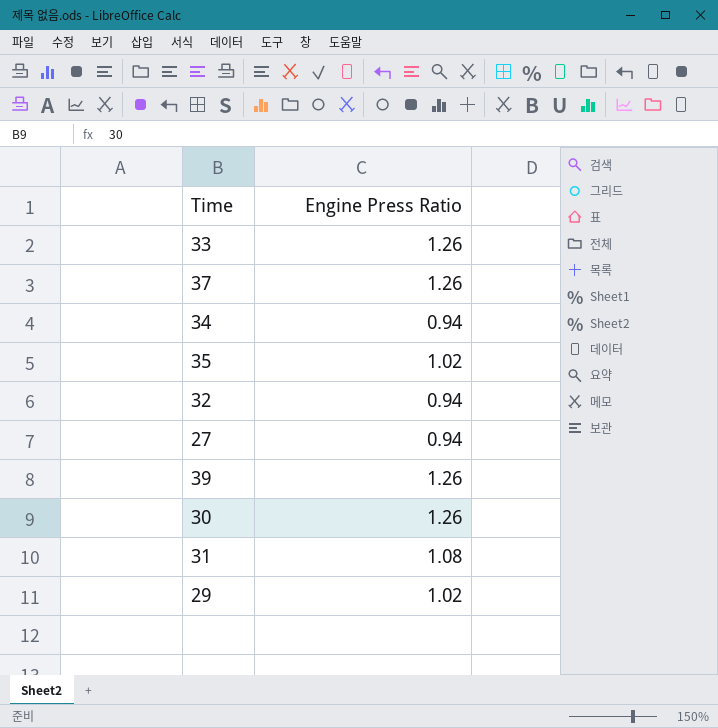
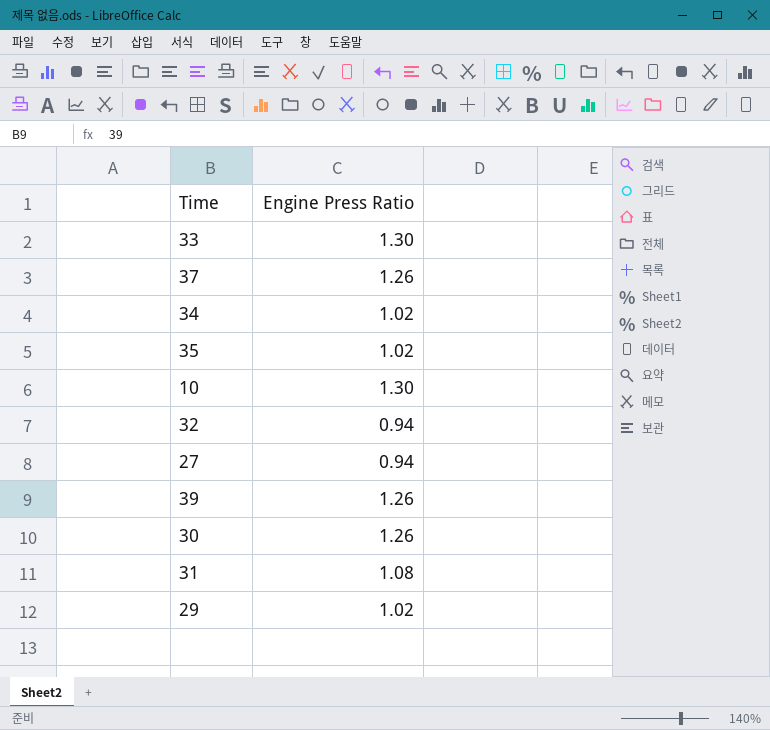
33 | Engine Press Ratio: 1.26 -> 1.30
34 | Engine Press Ratio: 0.94 -> 1.02
row 10: none -> 1.30

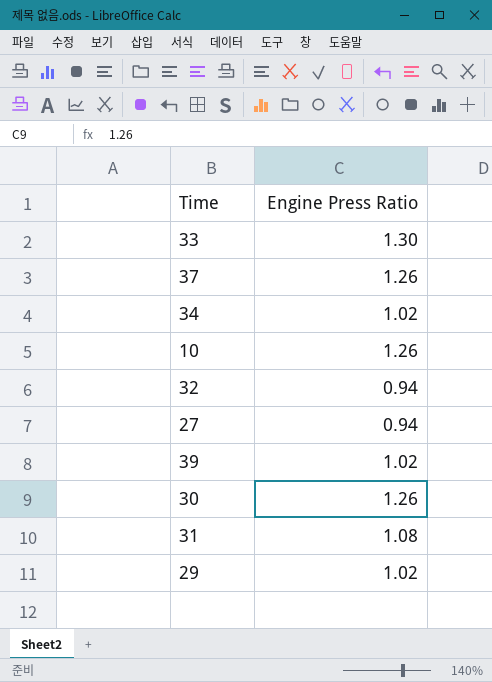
row 35: 1.02 -> none
10 | Engine Press Ratio: 1.30 -> 1.26
39 | Engine Press Ratio: 1.26 -> 1.02

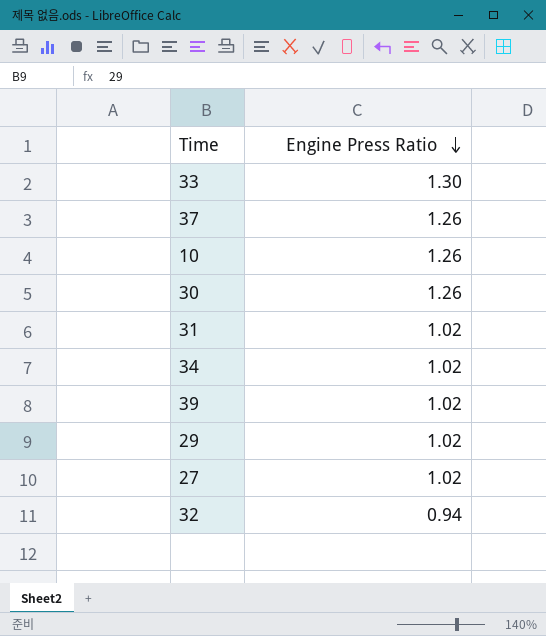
row order: none -> Engine Press Ratio descending
31 | Engine Press Ratio: 1.08 -> 1.02
27 | Engine Press Ratio: 0.94 -> 1.02

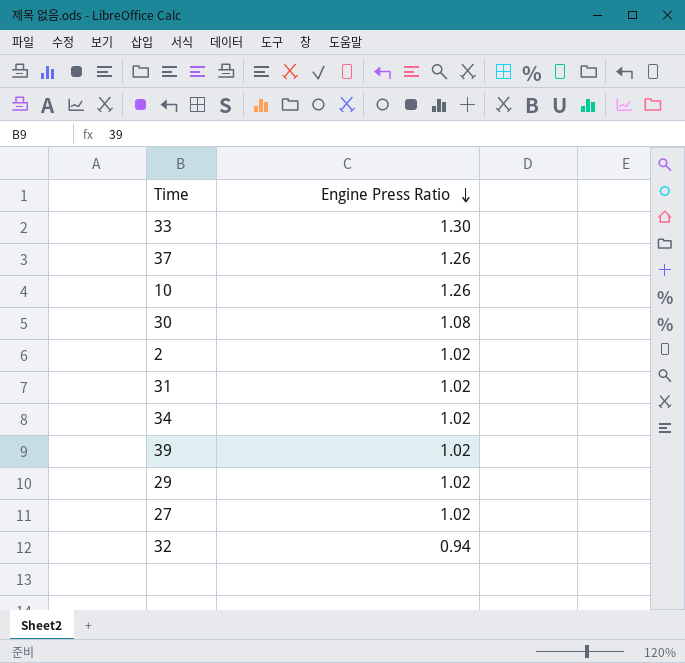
30 | Engine Press Ratio: 1.26 -> 1.08
row 2: none -> 1.02

